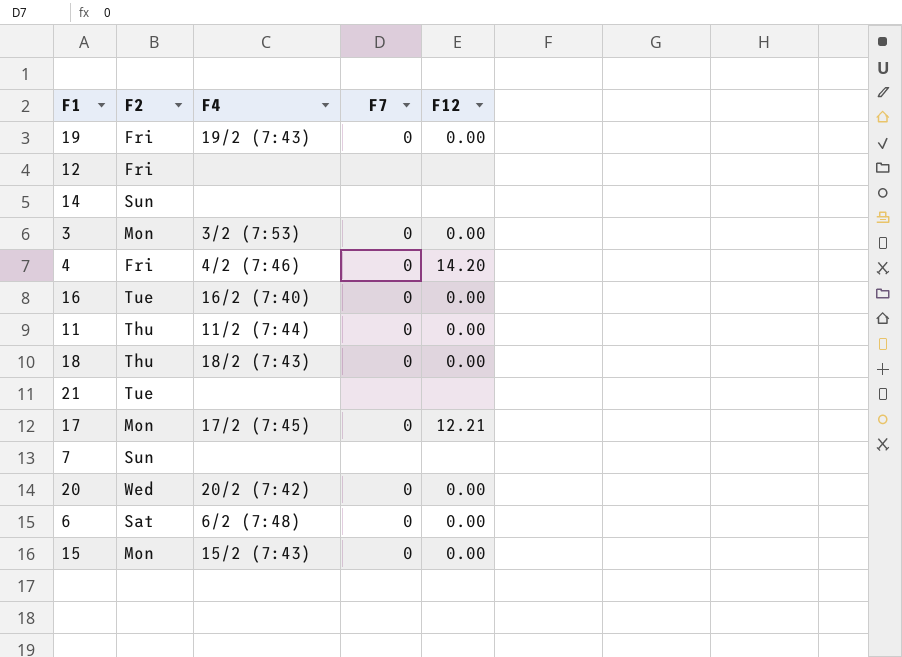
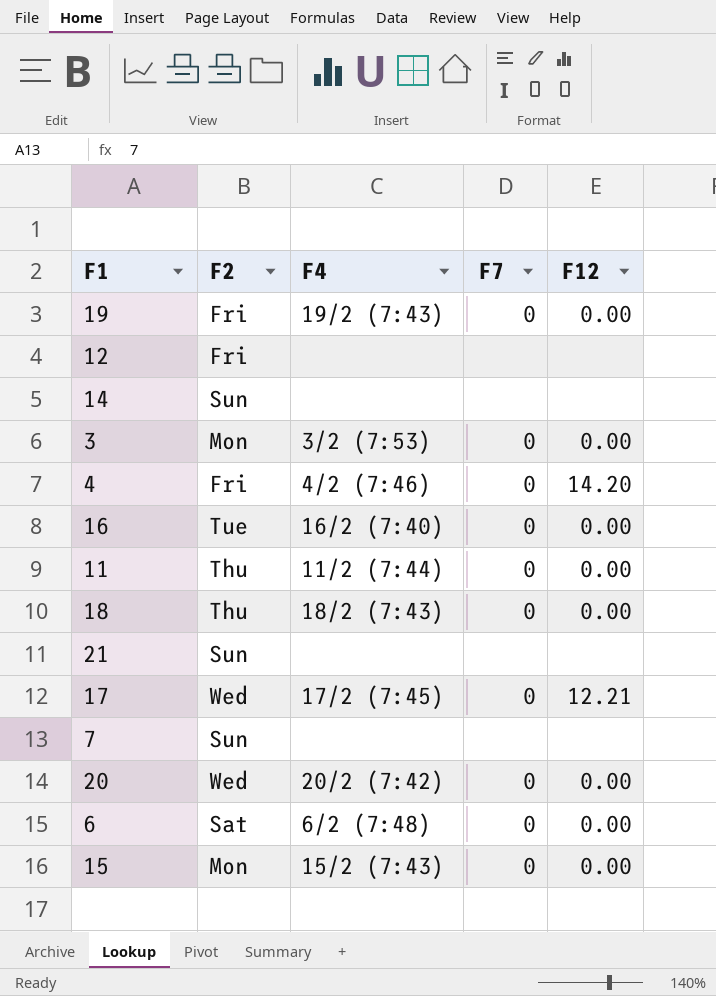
21 | F2: Tue -> Sun
17 | F2: Mon -> Wed

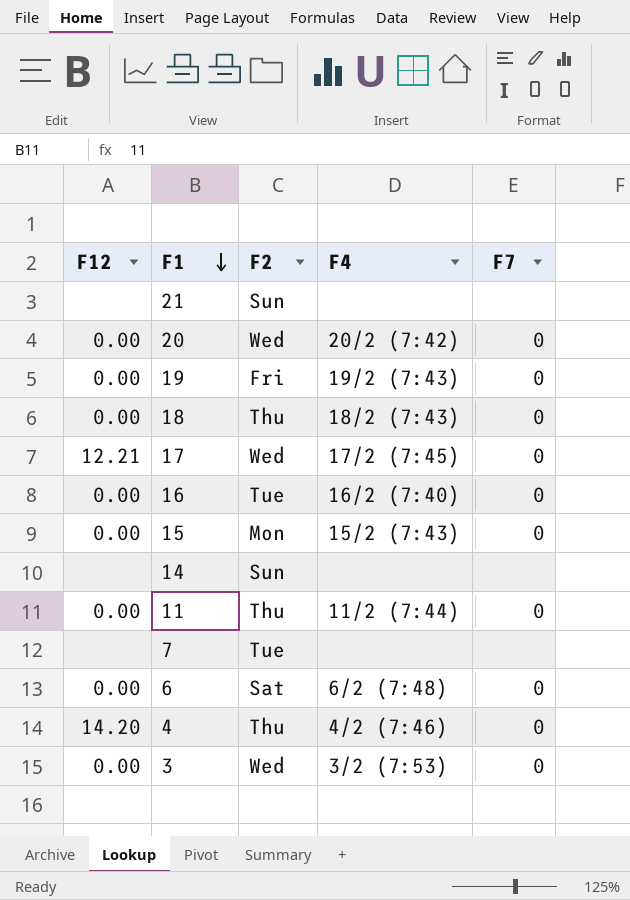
row order: none -> F1 descending
column F12 | position: 5 -> 1
row 12: Fri | none | none | none -> none
7 | F2: Sun -> Tue
4 | F2: Fri -> Thu
3 | F2: Mon -> Wed

